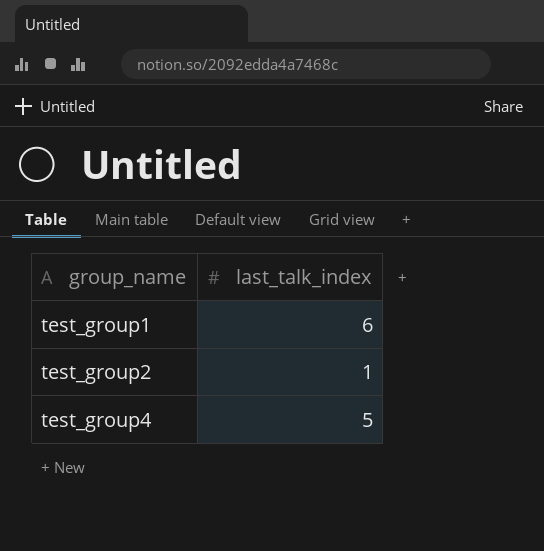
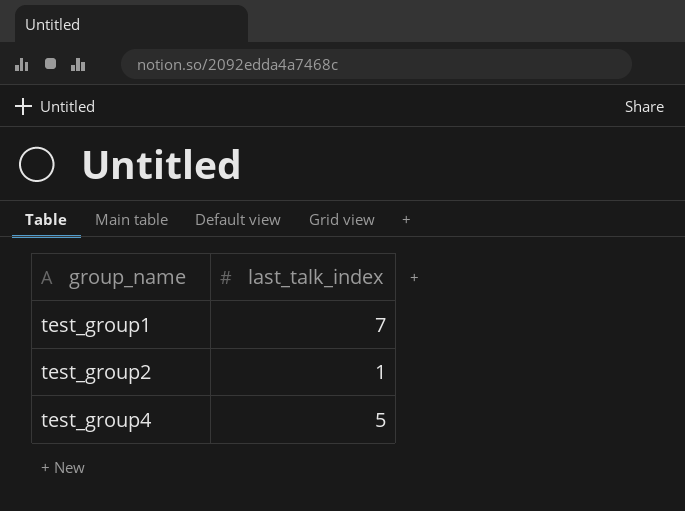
test_group1 | last_talk_index: 6 -> 7

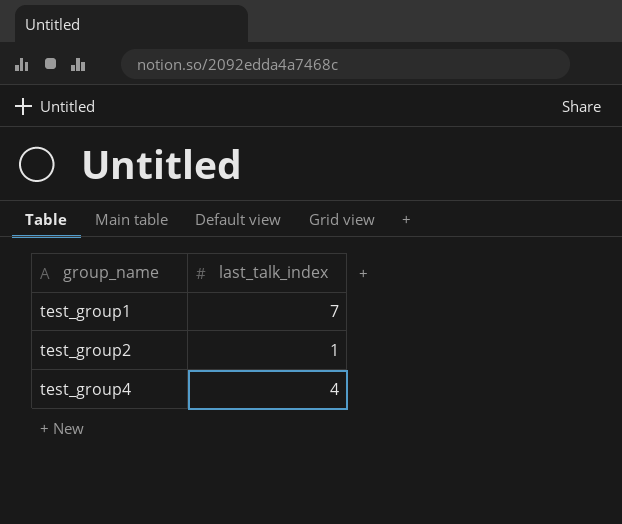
test_group4 | last_talk_index: 5 -> 4

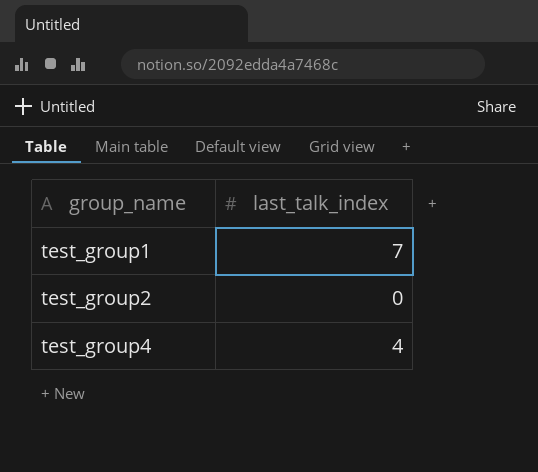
test_group2 | last_talk_index: 1 -> 0

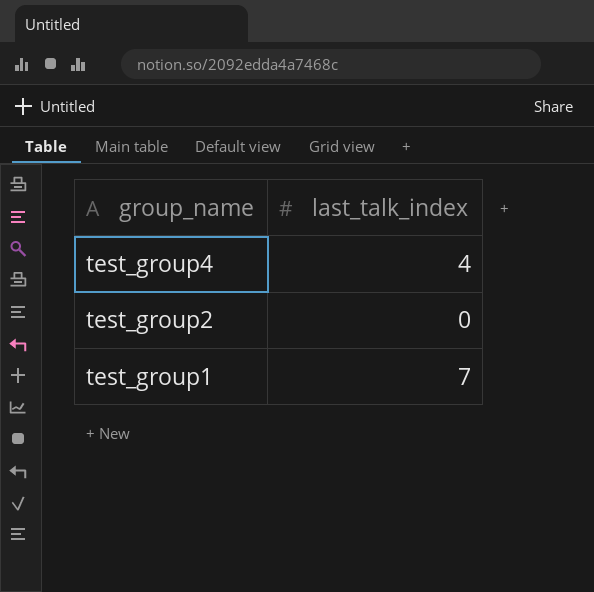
row order: group_name ascending -> group_name descending

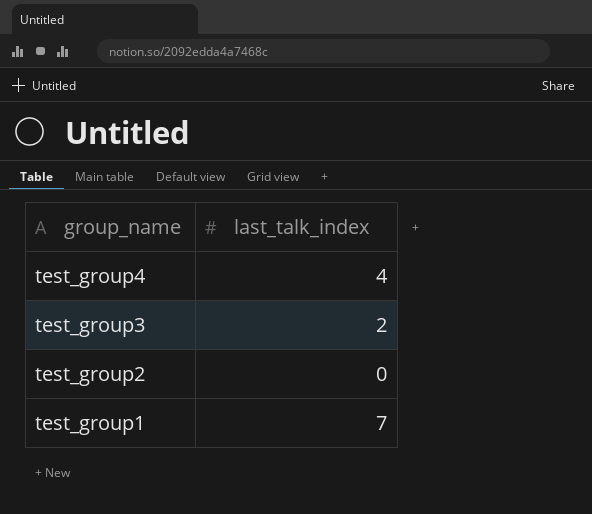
row test_group3: none -> 2

